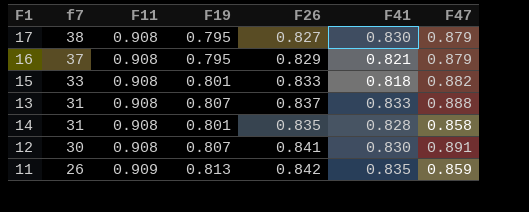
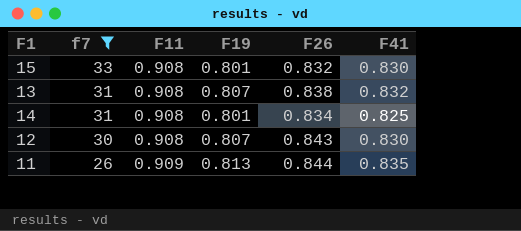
filter: none -> f7 <= 33
column F47 | position: 7 -> none
15 | F26: 0.833 -> 0.832
15 | F41: 0.818 -> 0.830
13 | F26: 0.837 -> 0.838
13 | F41: 0.833 -> 0.832
14 | F26: 0.835 -> 0.834
14 | F41: 0.828 -> 0.825
12 | F26: 0.841 -> 0.843
11 | F26: 0.842 -> 0.844

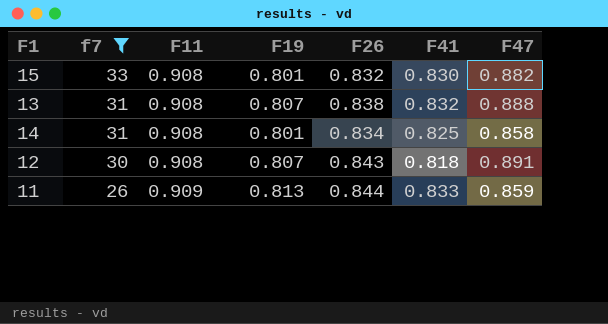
column F47 | position: none -> 7
12 | F41: 0.830 -> 0.818
11 | F41: 0.835 -> 0.833

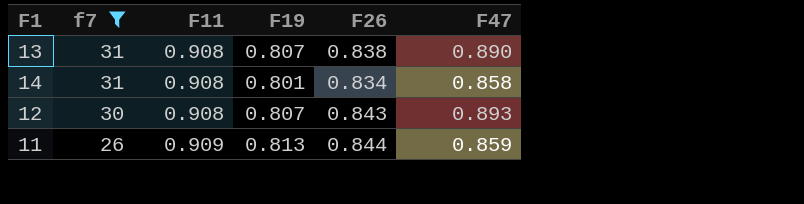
column F41 | position: 6 -> none
row 15: 33 | 0.908 | 0.801 | 0.832 | 0.830 | 0.882 -> none
13 | F47: 0.888 -> 0.890
12 | F47: 0.891 -> 0.893

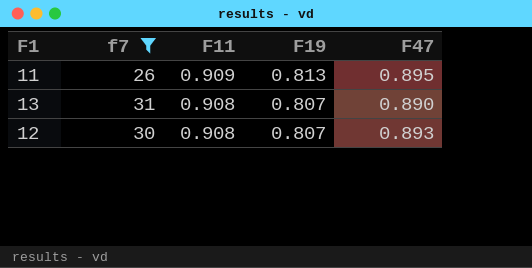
row order: f7 descending -> F11 descending
column F26 | position: 5 -> none
row 14: 31 | 0.908 | 0.801 | 0.834 | 0.858 -> none
11 | F47: 0.859 -> 0.895

